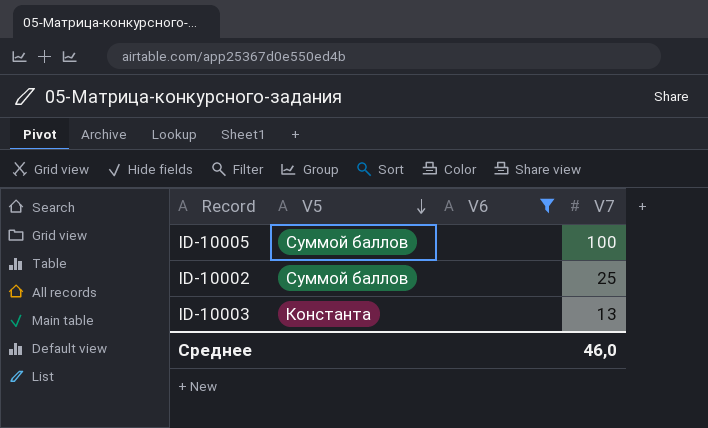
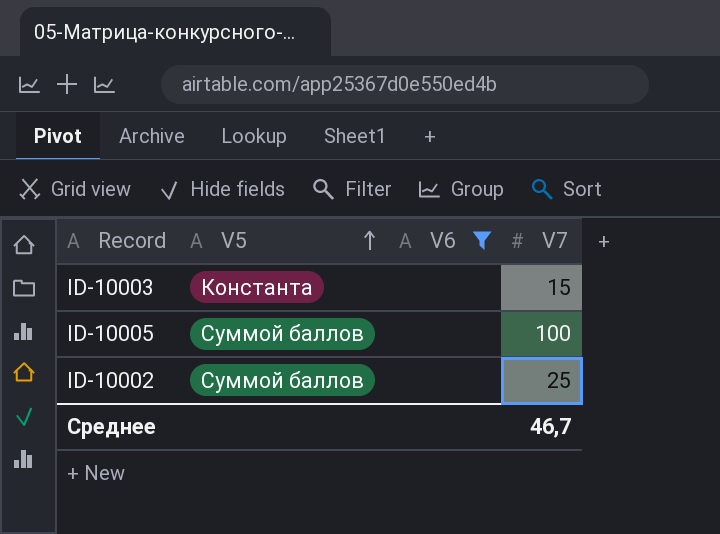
row order: V5 descending -> V5 ascending
ID-10003 | V7: 13 -> 15
Среднее | V7: 46,0 -> 46,7

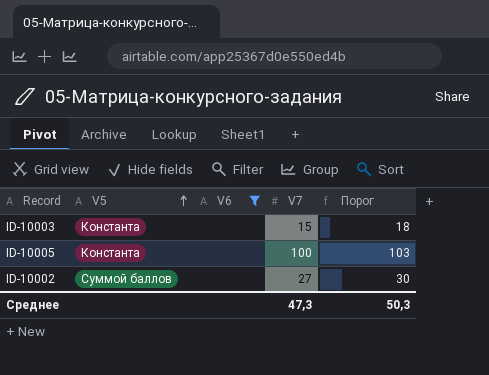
column Порог | formula: none -> [V7] + 3
ID-10005 | V5: Суммой баллов -> Константа
ID-10002 | V7: 25 -> 27
Среднее | V7: 46,7 -> 47,3

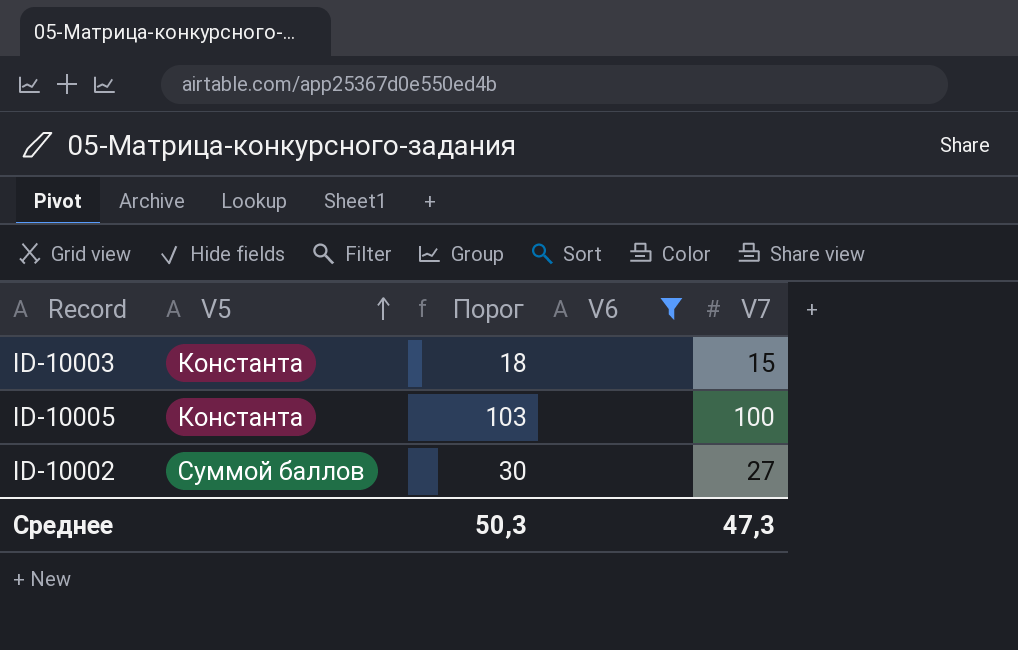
column Порог | position: 5 -> 3

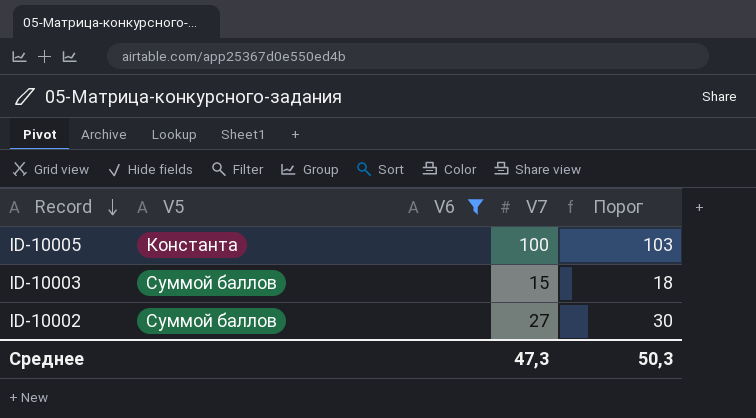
row order: V5 ascending -> Record descending
column Порог | position: 3 -> 5
ID-10003 | V5: Константа -> Суммой баллов

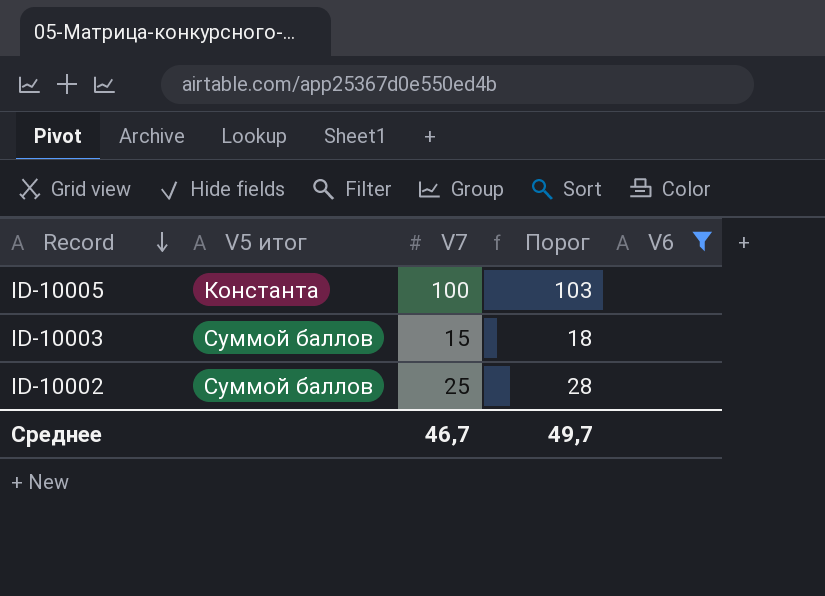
column name: V5 -> V5 итог
column V6 | position: 3 -> 5
ID-10002 | V7: 27 -> 25
ID-10002 | Порог: 30 -> 28
Среднее | V7: 47,3 -> 46,7
Среднее | Порог: 50,3 -> 49,7

